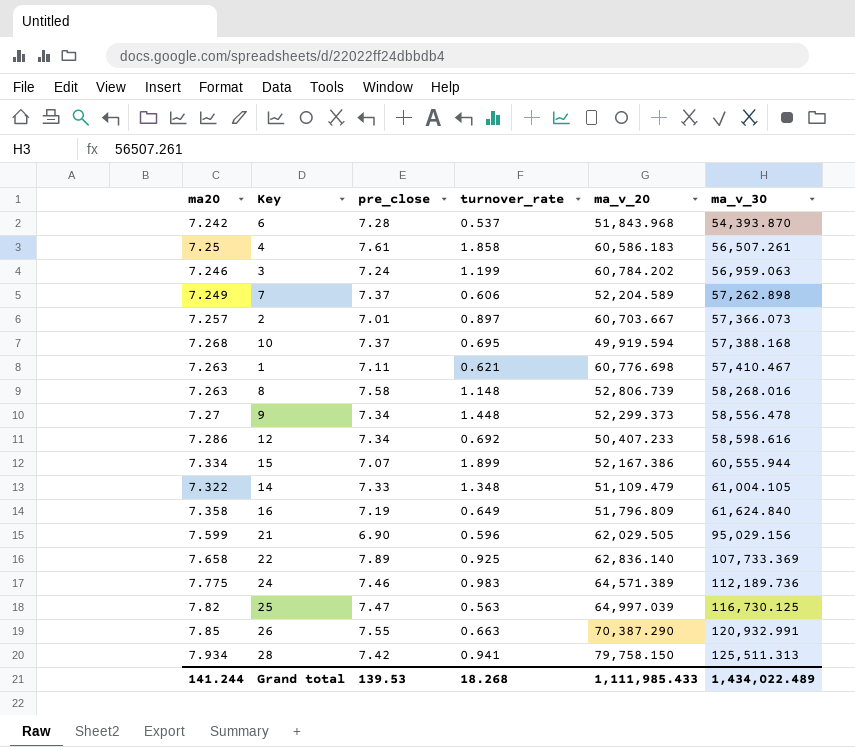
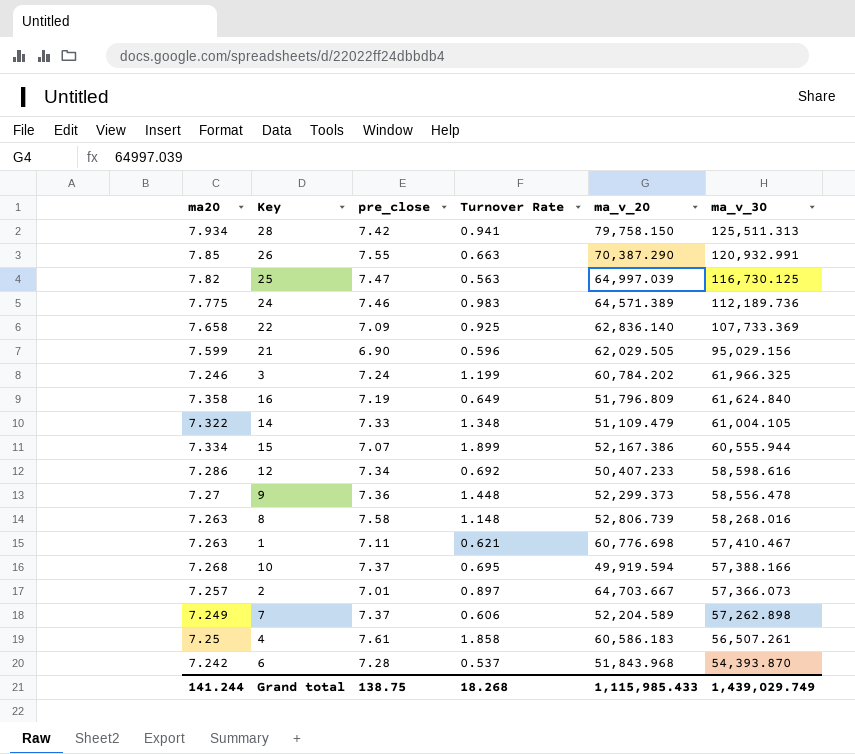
row order: ma_v_30 ascending -> ma_v_30 descending
column name: turnover_rate -> Turnover Rate
22 | pre_close: 7.89 -> 7.09
3 | ma_v_30: 56,959.063 -> 61,966.325
9 | pre_close: 7.34 -> 7.36
10 | ma_v_30: 57,388.168 -> 57,388.166
2 | ma_v_20: 60,703.667 -> 64,703.667
Grand total | pre_close: 139.53 -> 138.75
Grand total | ma_v_20: 1,111,985.433 -> 1,115,985.433
Grand total | ma_v_30: 1,434,022.489 -> 1,439,029.749

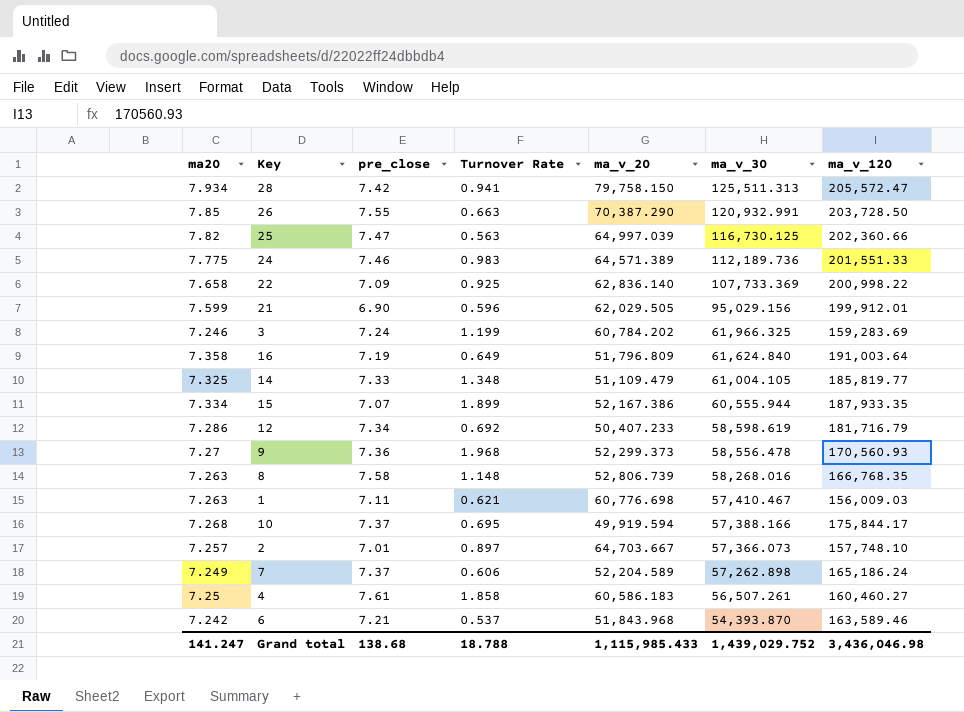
column ma_v_120 | position: none -> 7
14 | ma20: 7.322 -> 7.325
12 | ma_v_30: 58,598.616 -> 58,598.619
9 | Turnover Rate: 1.448 -> 1.968
6 | pre_close: 7.28 -> 7.21
Grand total | ma20: 141.244 -> 141.247
Grand total | pre_close: 138.75 -> 138.68
Grand total | Turnover Rate: 18.268 -> 18.788
Grand total | ma_v_30: 1,439,029.749 -> 1,439,029.752

